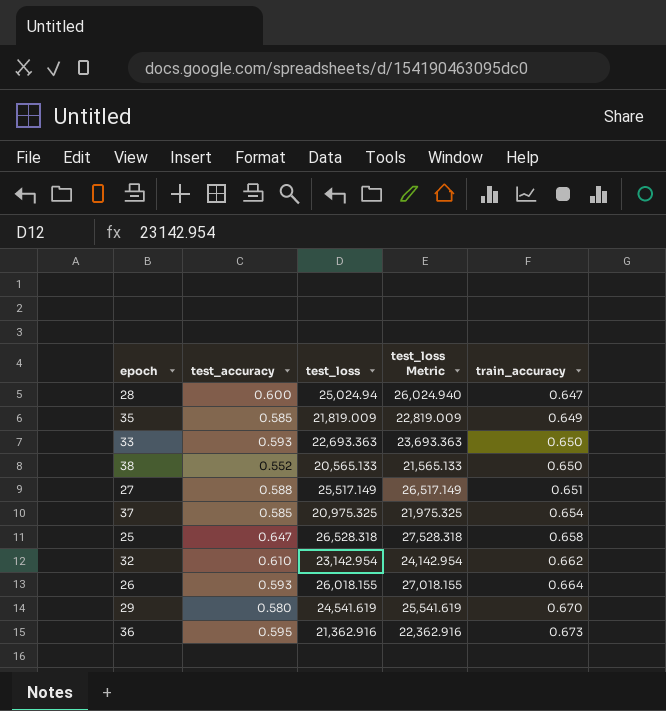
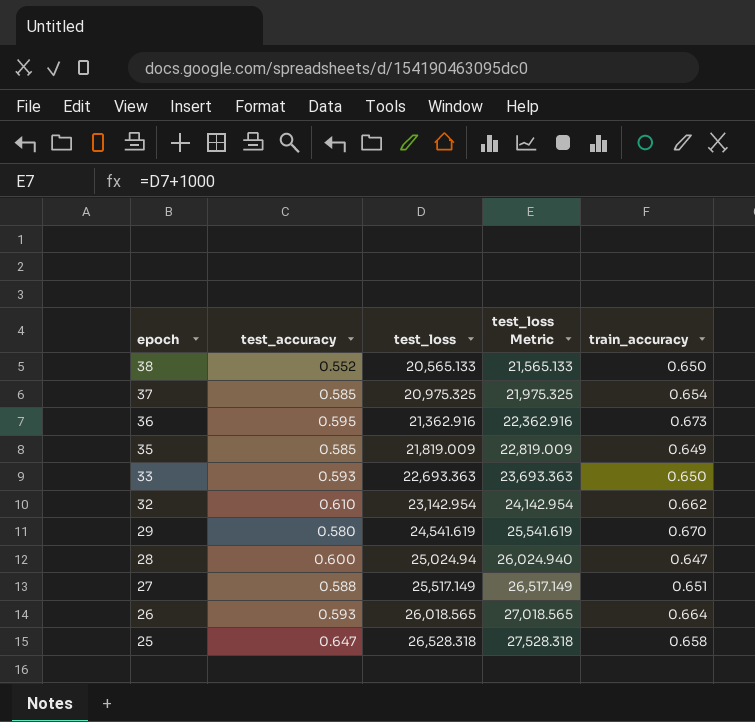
row order: train_accuracy ascending -> epoch descending
26 | test_loss: 26,018.155 -> 26,018.565
26 | test_loss Metric: 27,018.155 -> 27,018.565

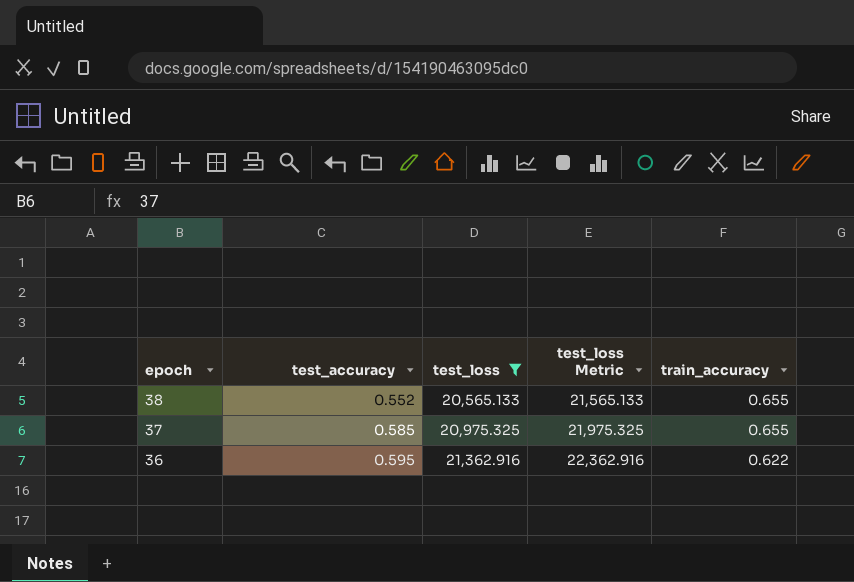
filter: none -> test_loss <= 21,362.916
38 | train_accuracy: 0.650 -> 0.655
37 | train_accuracy: 0.654 -> 0.655
36 | train_accuracy: 0.673 -> 0.622

